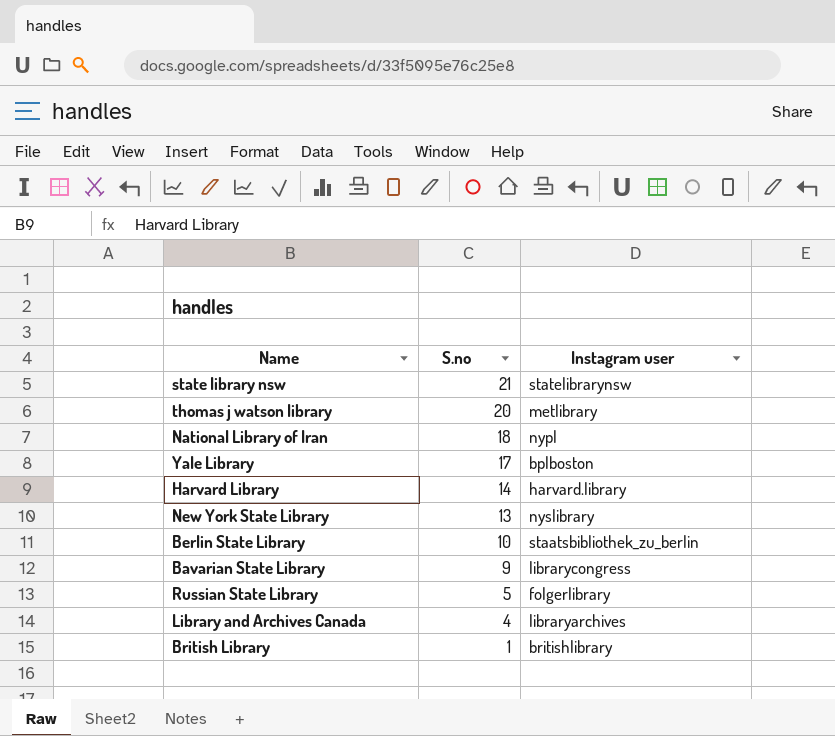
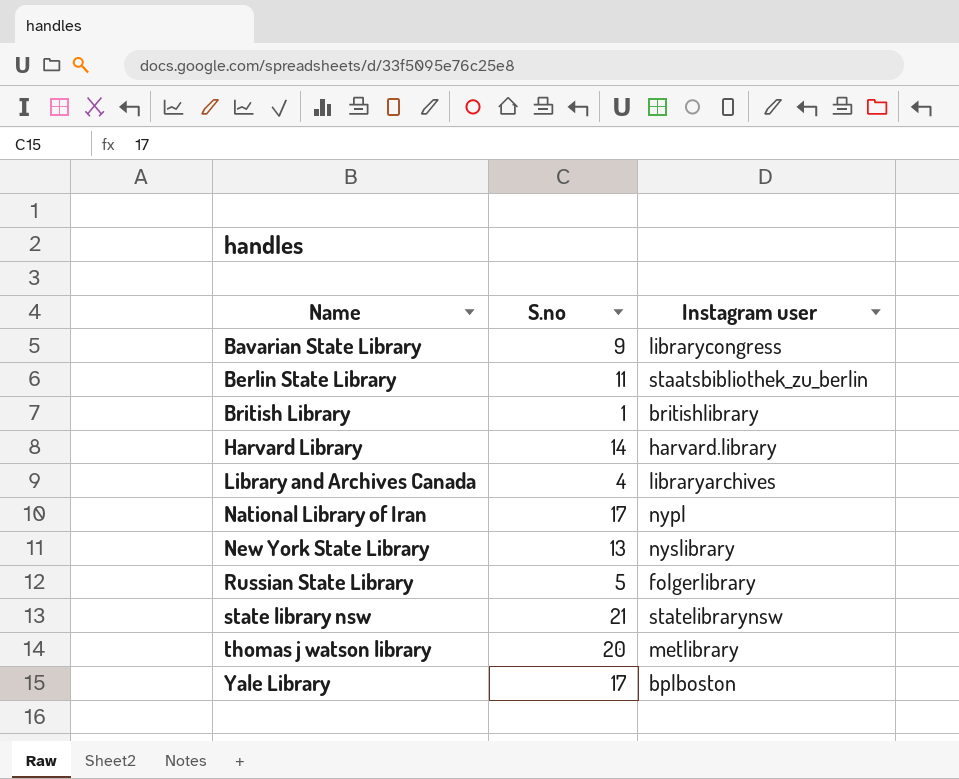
row order: S.no descending -> Name ascending
Berlin State Library | S.no: 10 -> 11
National Library of Iran | S.no: 18 -> 17

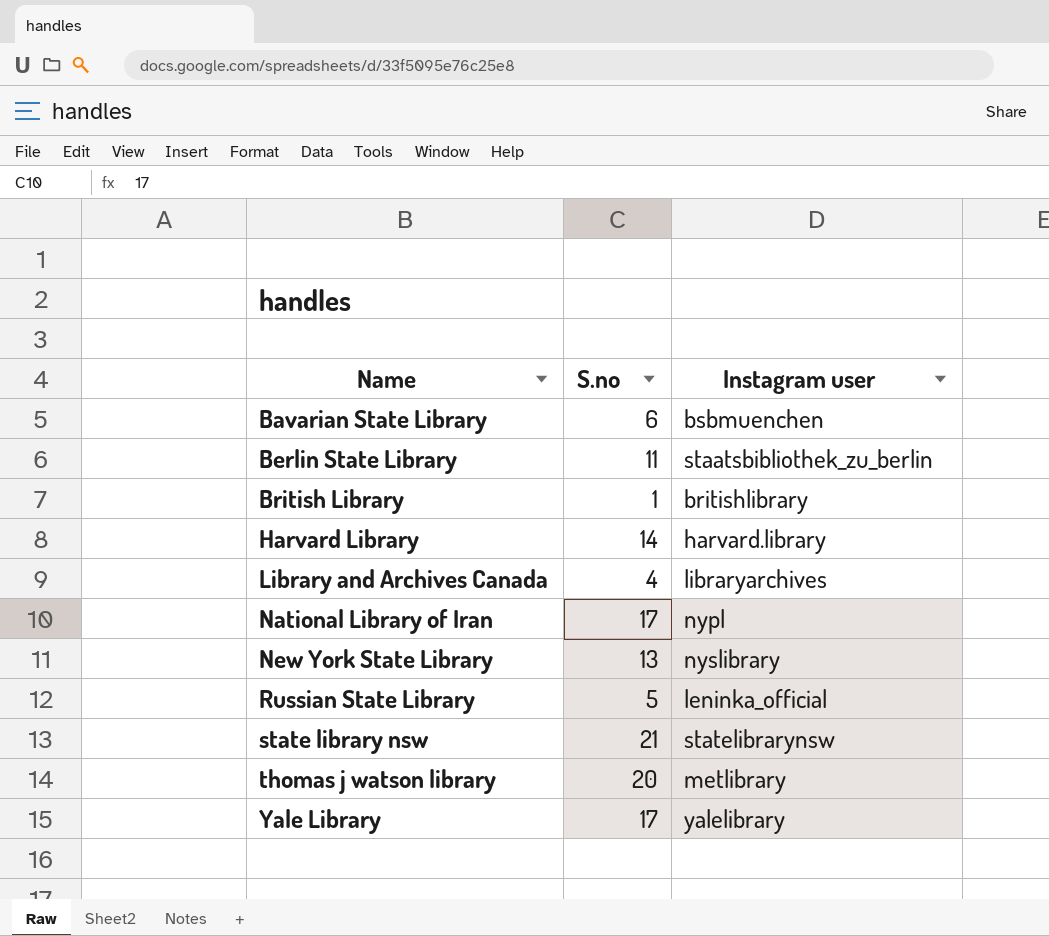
Bavarian State Library | S.no: 9 -> 6
Bavarian State Library | Instagram user: librarycongress -> bsbmuenchen
Russian State Library | Instagram user: folgerlibrary -> leninka_official
Yale Library | Instagram user: bplboston -> yalelibrary

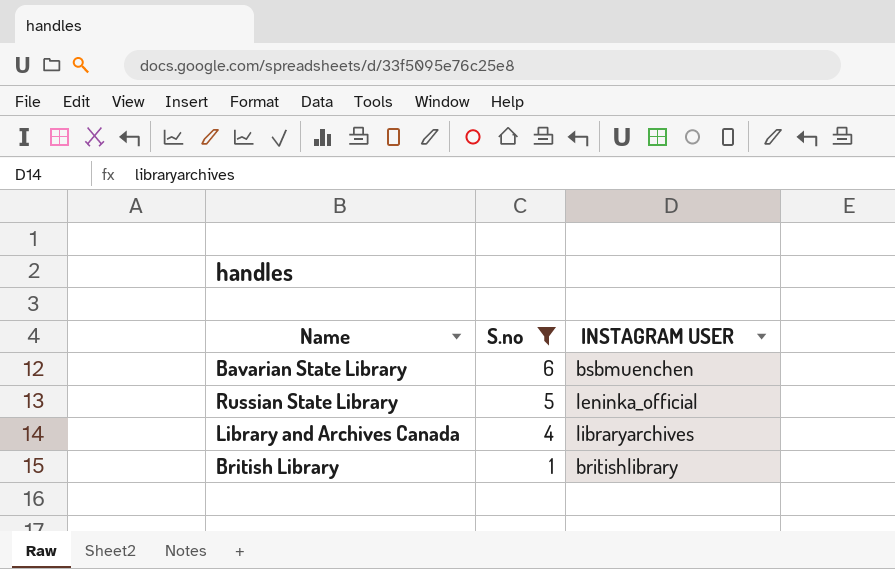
filter: none -> S.no <= 6
row order: Name ascending -> S.no descending
column name: Instagram user -> INSTAGRAM USER

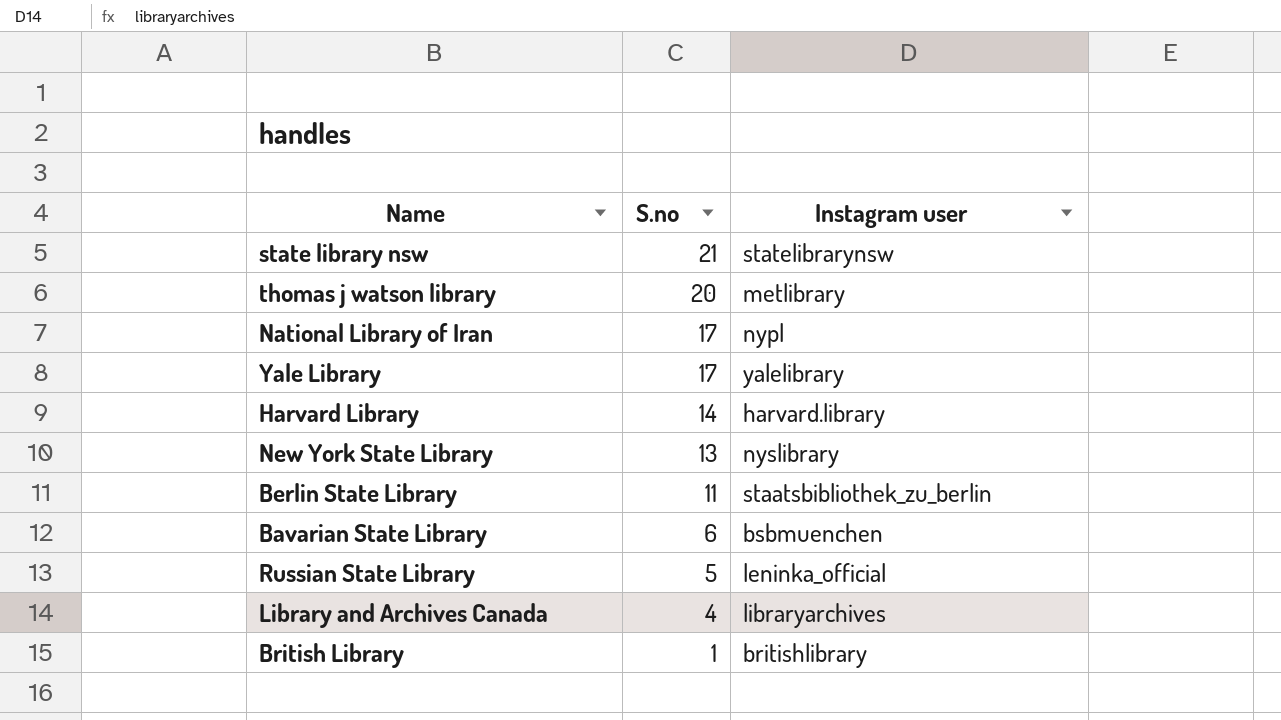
filter: S.no <= 6 -> none
column name: INSTAGRAM USER -> Instagram user

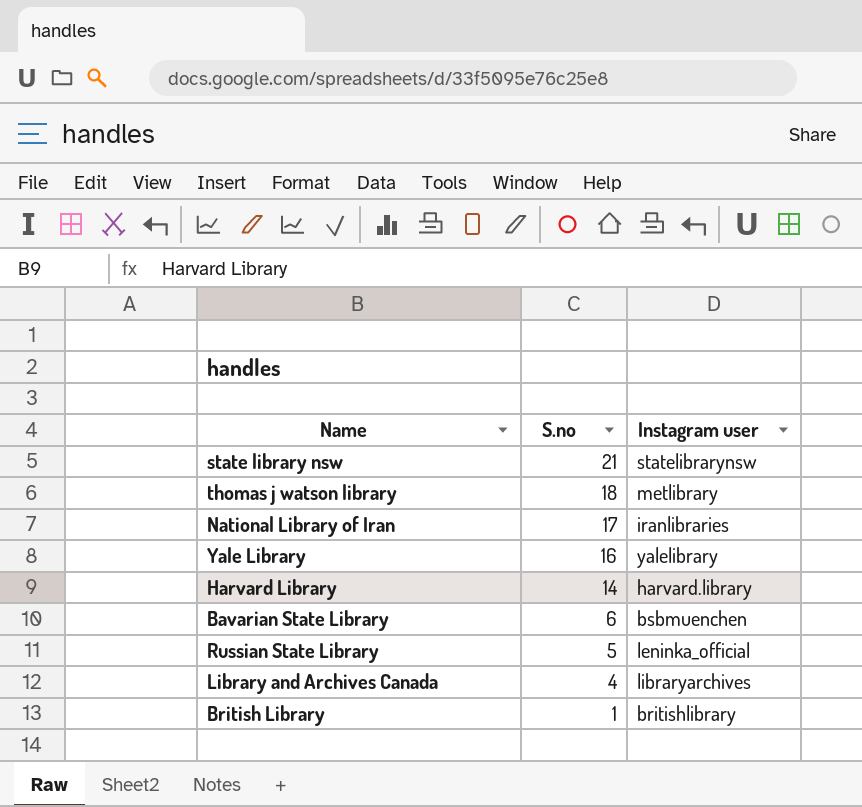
row New York State Library: 13 | nyslibrary -> none
row Berlin State Library: 11 | staatsbibliothek_zu_berlin -> none
thomas j watson library | S.no: 20 -> 18
National Library of Iran | Instagram user: nypl -> iranlibraries
Yale Library | S.no: 17 -> 16

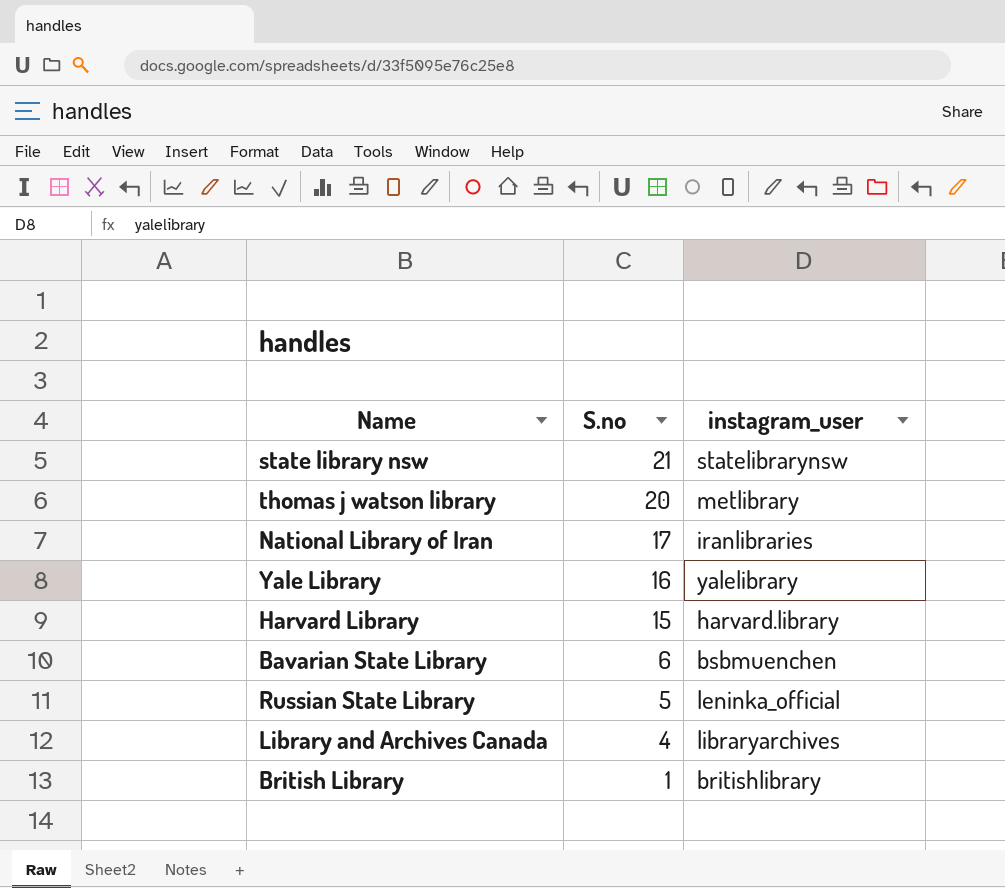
column name: Instagram user -> instagram_user
thomas j watson library | S.no: 18 -> 20
Harvard Library | S.no: 14 -> 15

